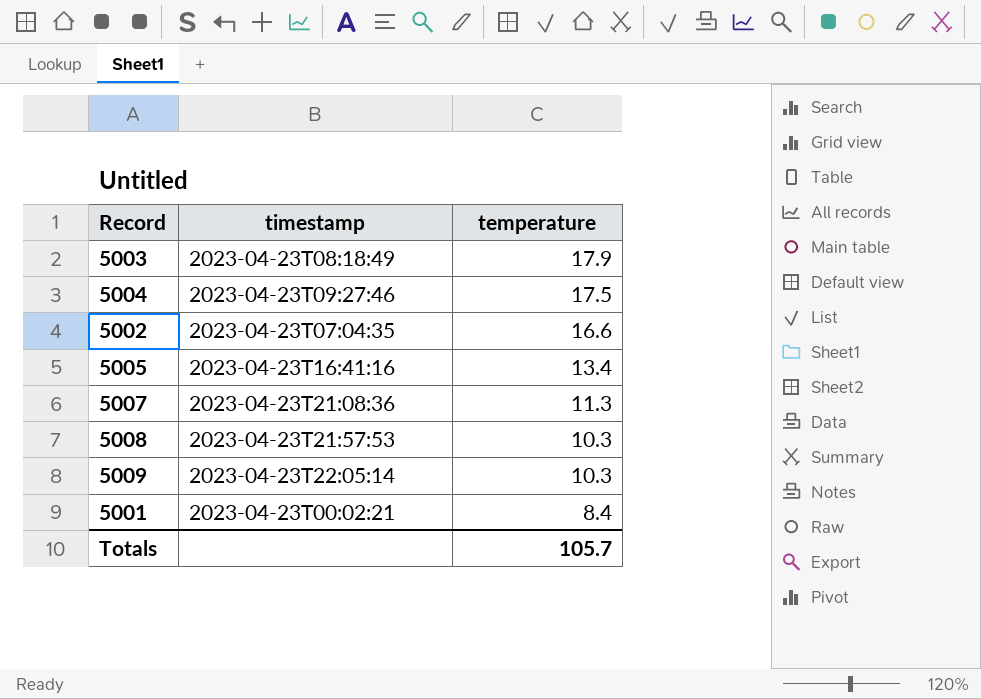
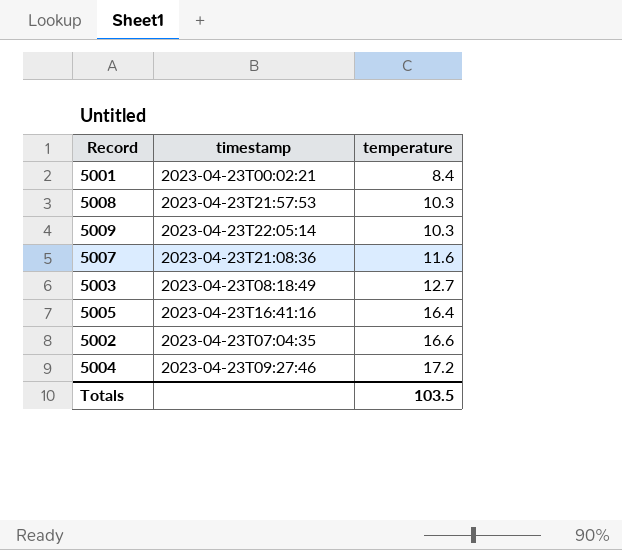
row order: temperature descending -> temperature ascending
5007 | temperature: 11.3 -> 11.6
5003 | temperature: 17.9 -> 12.7
5005 | temperature: 13.4 -> 16.4
5004 | temperature: 17.5 -> 17.2
Totals | temperature: 105.7 -> 103.5

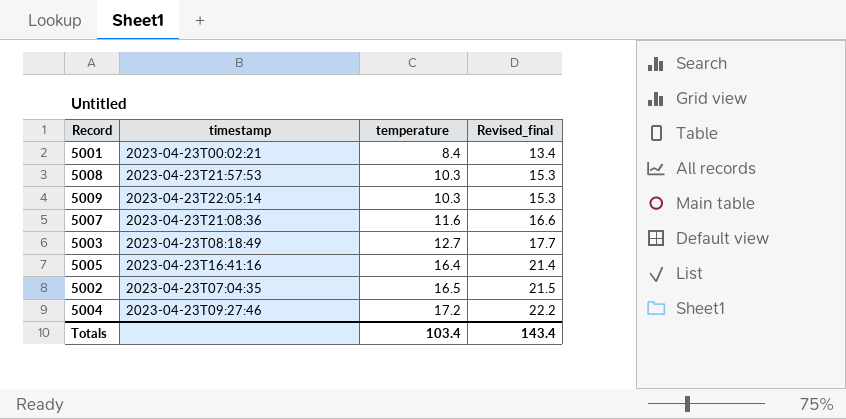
column Revised_final | formula: none -> [temperature] + 5
5002 | temperature: 16.6 -> 16.5
Totals | temperature: 103.5 -> 103.4

